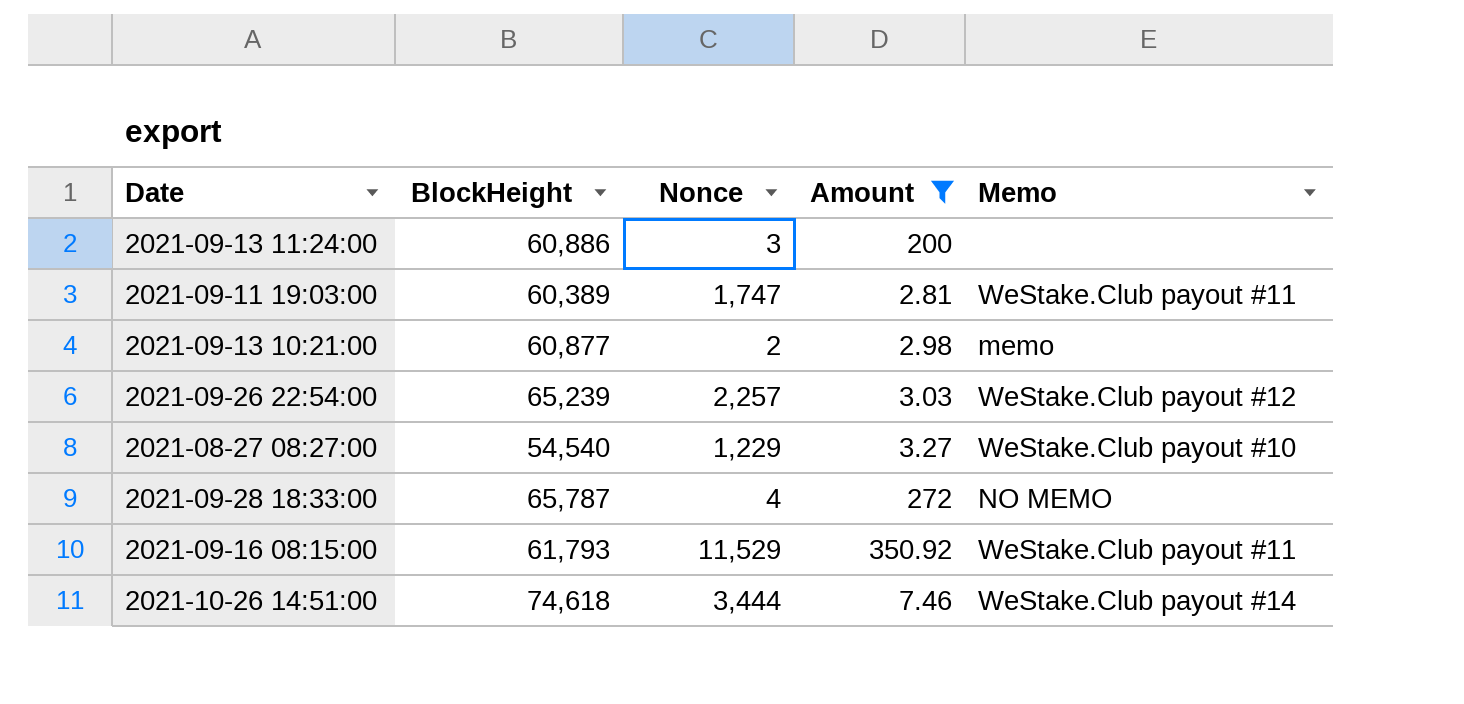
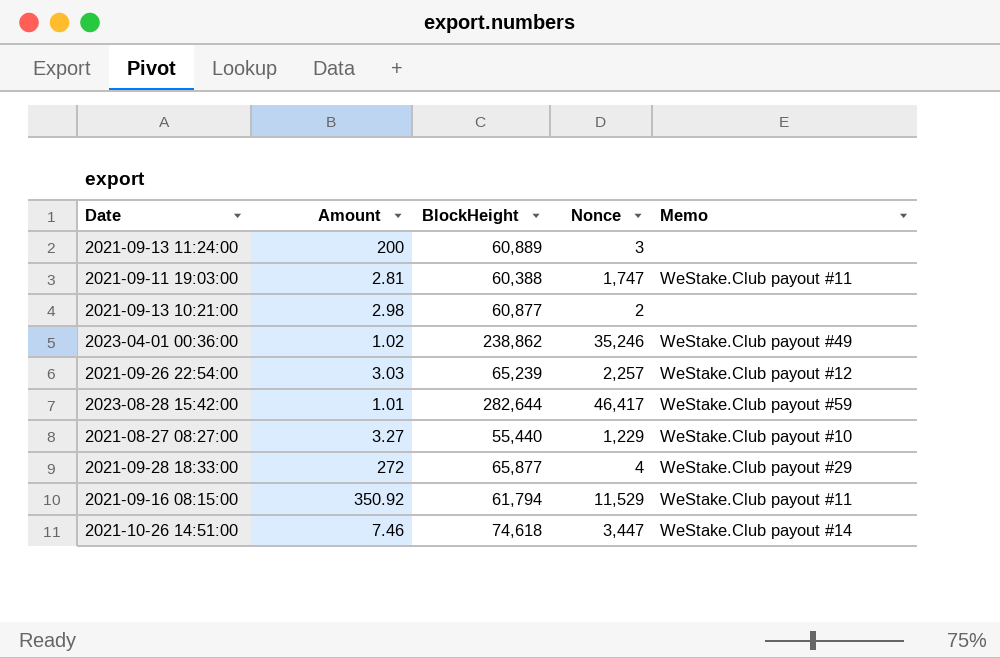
filter: Amount >= 2.81 -> none
column Amount | position: 4 -> 2
2021-09-13 11:24:00 | BlockHeight: 60,886 -> 60,889
2021-09-11 19:03:00 | BlockHeight: 60,389 -> 60,388
2021-09-13 10:21:00 | Memo: memo -> none
2021-08-27 08:27:00 | BlockHeight: 54,540 -> 55,440
2021-09-28 18:33:00 | BlockHeight: 65,787 -> 65,877
2021-09-28 18:33:00 | Memo: NO MEMO -> WeStake.Club payout #29
2021-09-16 08:15:00 | BlockHeight: 61,793 -> 61,794
2021-10-26 14:51:00 | Nonce: 3,444 -> 3,447

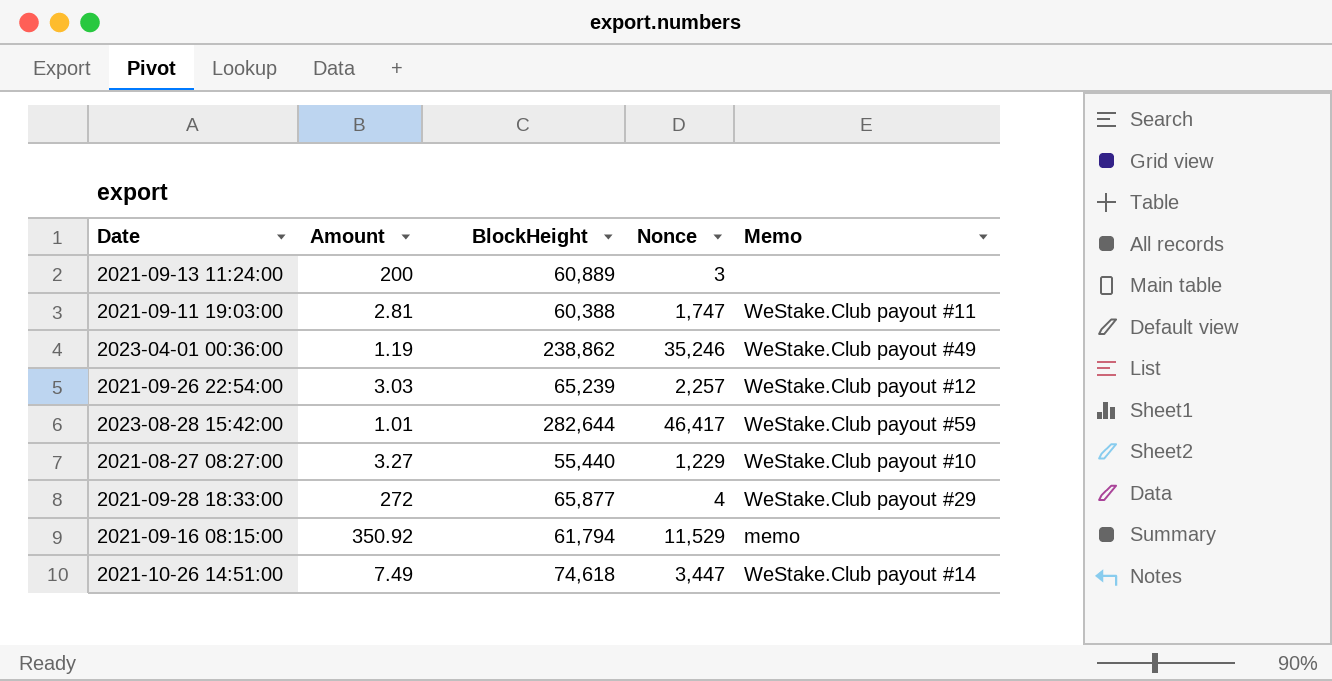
row 2021-09-13 10:21:00: 2.98 | 60,877 | 2 | none -> none
2023-04-01 00:36:00 | Amount: 1.02 -> 1.19
2021-09-16 08:15:00 | Memo: WeStake.Club payout #11 -> memo
2021-10-26 14:51:00 | Amount: 7.46 -> 7.49

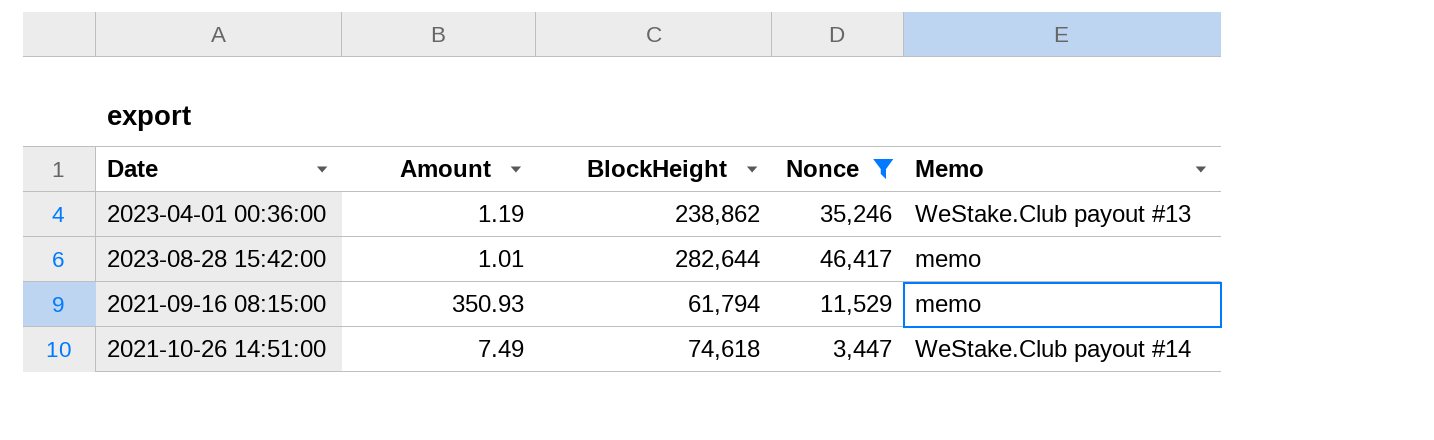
filter: none -> Nonce >= 3,447
2023-04-01 00:36:00 | Memo: WeStake.Club payout #49 -> WeStake.Club payout #13
2023-08-28 15:42:00 | Memo: WeStake.Club payout #59 -> memo
2021-09-16 08:15:00 | Amount: 350.92 -> 350.93

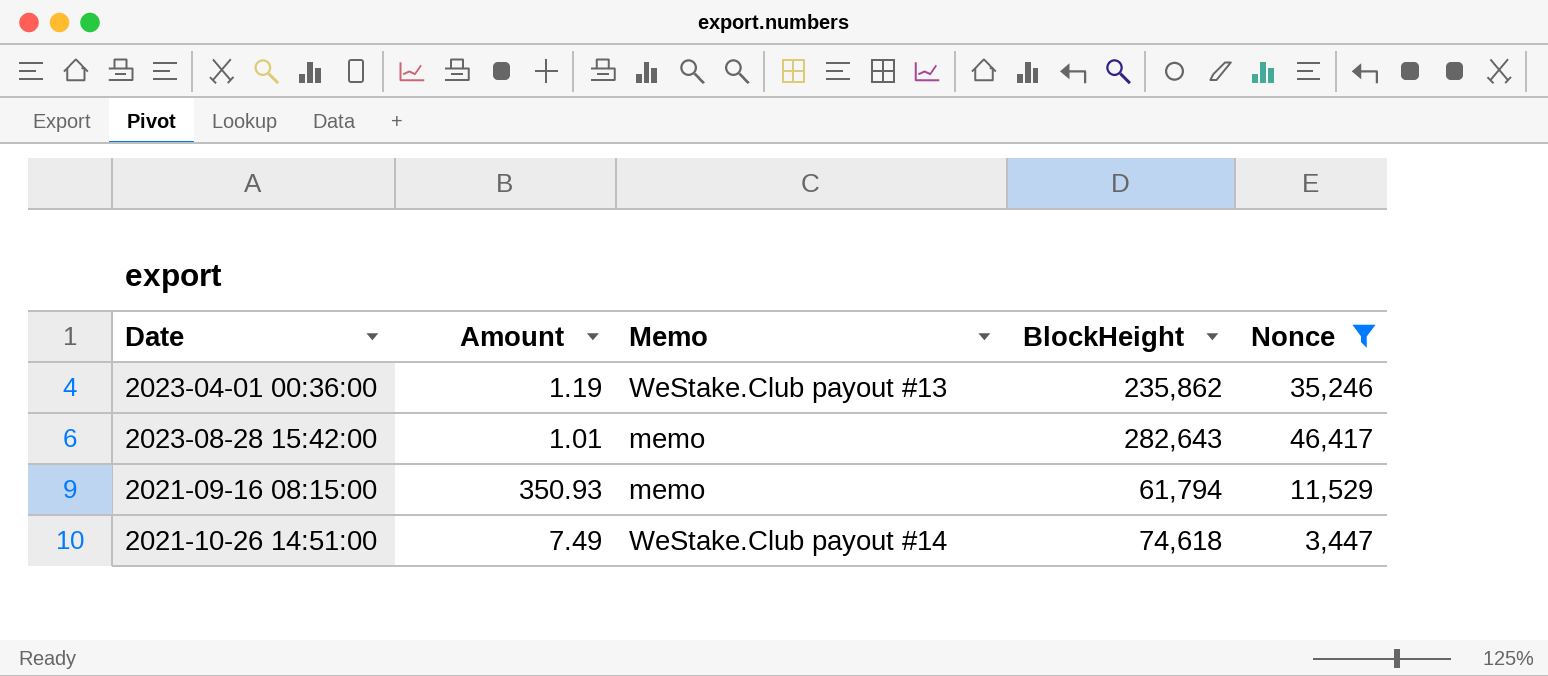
column Memo | position: 5 -> 3
2023-04-01 00:36:00 | BlockHeight: 238,862 -> 235,862
2023-08-28 15:42:00 | BlockHeight: 282,644 -> 282,643

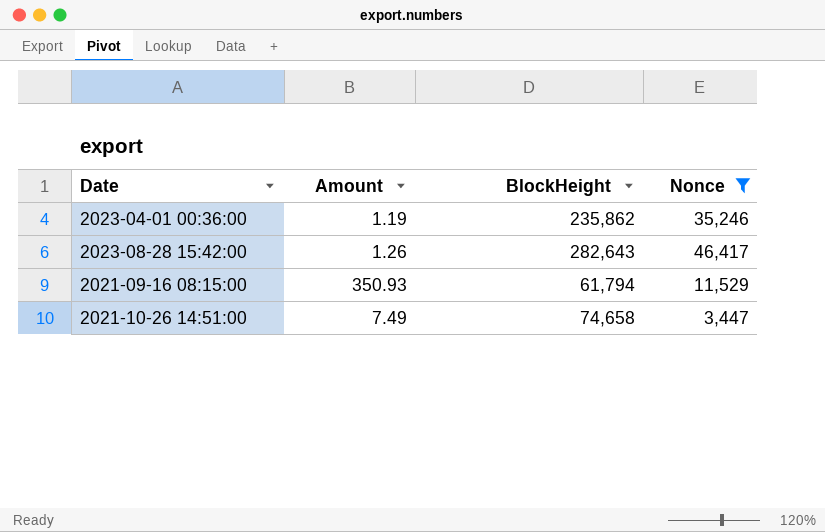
column Memo | position: 3 -> none
2023-08-28 15:42:00 | Amount: 1.01 -> 1.26
2021-10-26 14:51:00 | BlockHeight: 74,618 -> 74,658

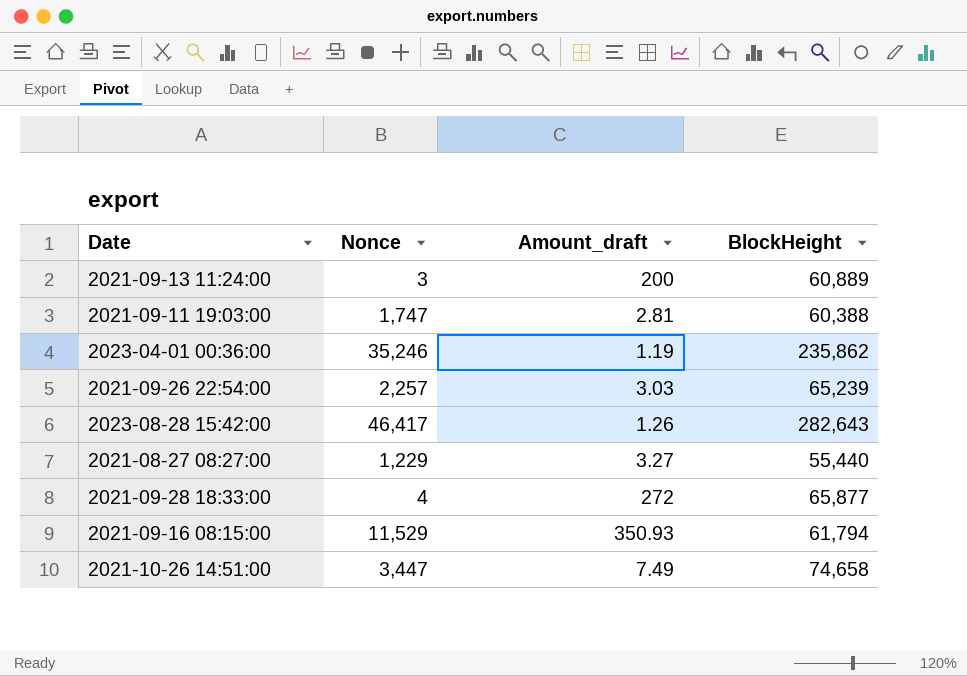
filter: Nonce >= 3,447 -> none
column Nonce | position: 4 -> 2
column name: Amount -> Amount_draft

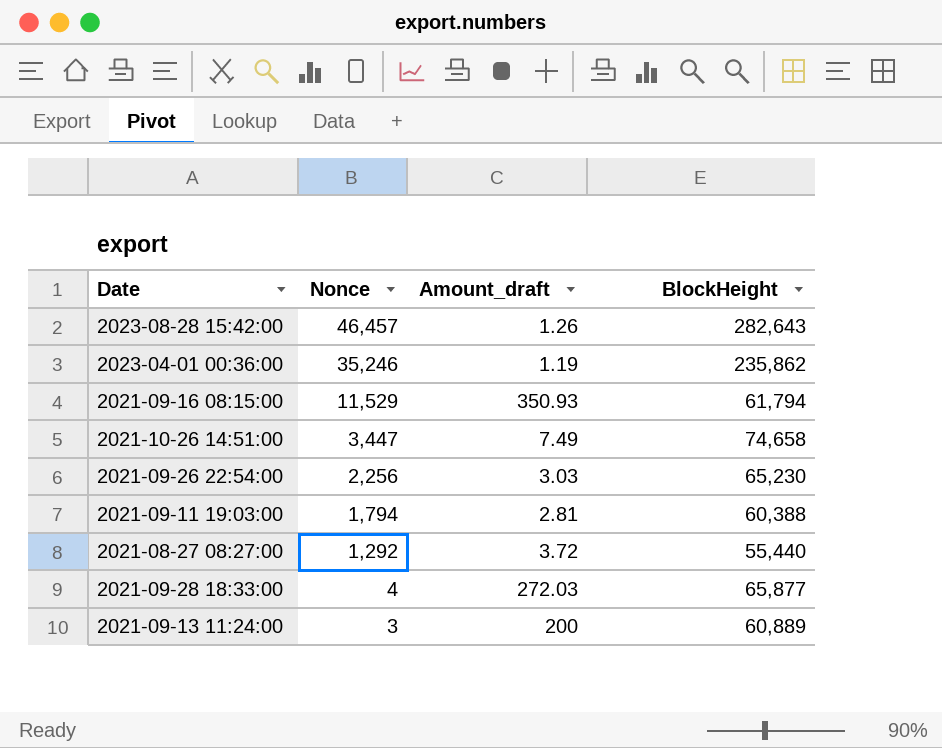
row order: none -> Nonce descending
2023-08-28 15:42:00 | Nonce: 46,417 -> 46,457
2021-09-26 22:54:00 | Nonce: 2,257 -> 2,256
2021-09-26 22:54:00 | BlockHeight: 65,239 -> 65,230
2021-09-11 19:03:00 | Nonce: 1,747 -> 1,794
2021-08-27 08:27:00 | Nonce: 1,229 -> 1,292
2021-08-27 08:27:00 | Amount_draft: 3.27 -> 3.72
2021-09-28 18:33:00 | Amount_draft: 272 -> 272.03

